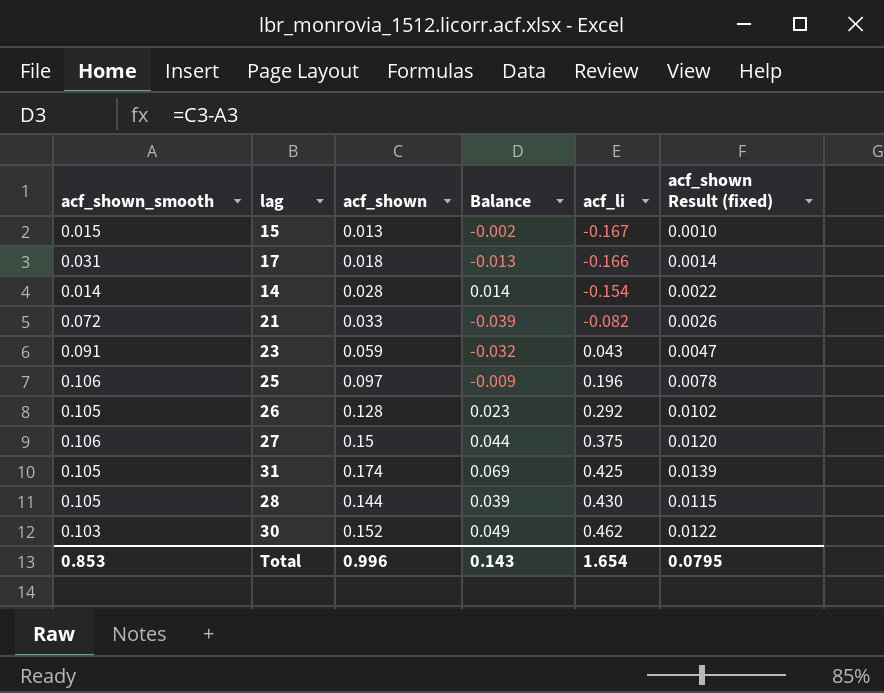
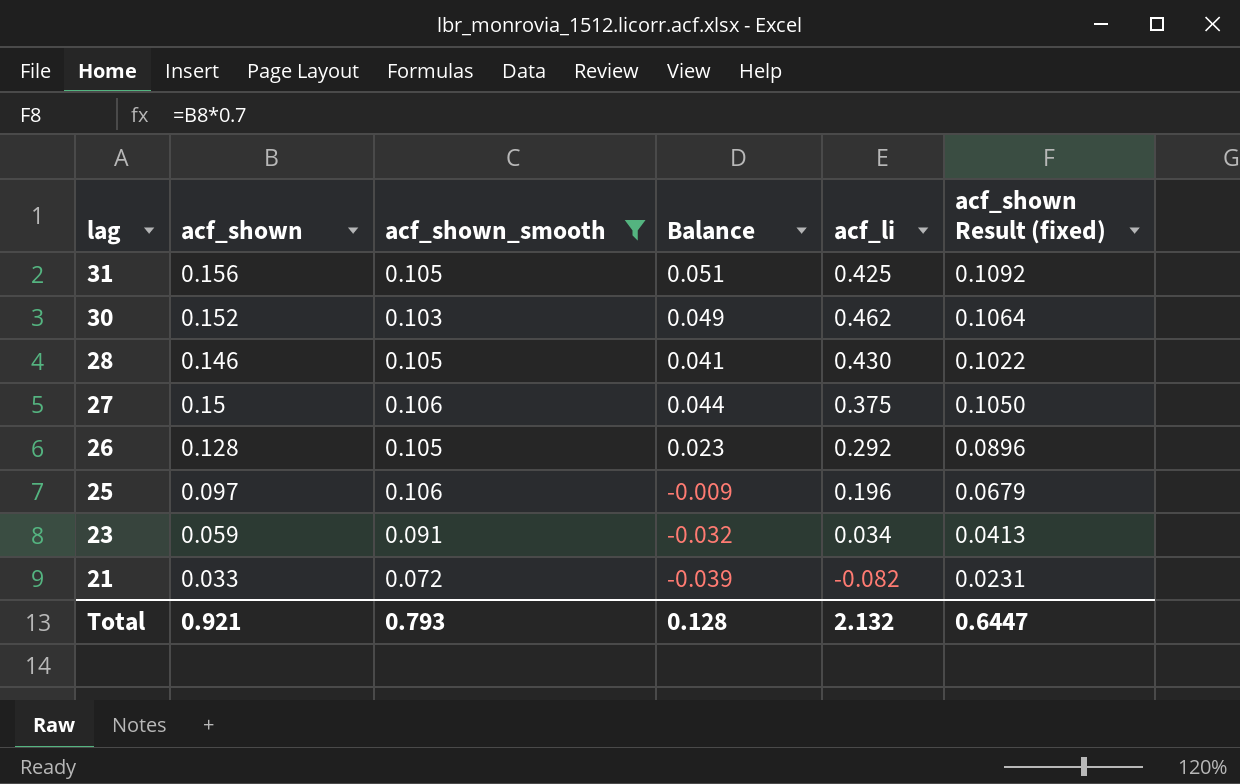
filter: none -> acf_shown_smooth >= 0.072
row order: acf_li ascending -> lag descending
column acf_shown_smooth | position: 1 -> 3
column acf_shown Result (fixed) | formula: [acf_shown] * 0.08 -> [acf_shown] * 0.7
31 | acf_shown: 0.174 -> 0.156
31 | Balance: 0.069 -> 0.051
28 | acf_shown: 0.144 -> 0.146
28 | Balance: 0.039 -> 0.041
23 | acf_li: 0.043 -> 0.034
Total | acf_shown: 0.996 -> 0.921
Total | acf_shown_smooth: 0.853 -> 0.793
Total | Balance: 0.143 -> 0.128
Total | acf_li: 1.654 -> 2.132
Total | acf_shown Result (fixed): 0.0795 -> 0.6447

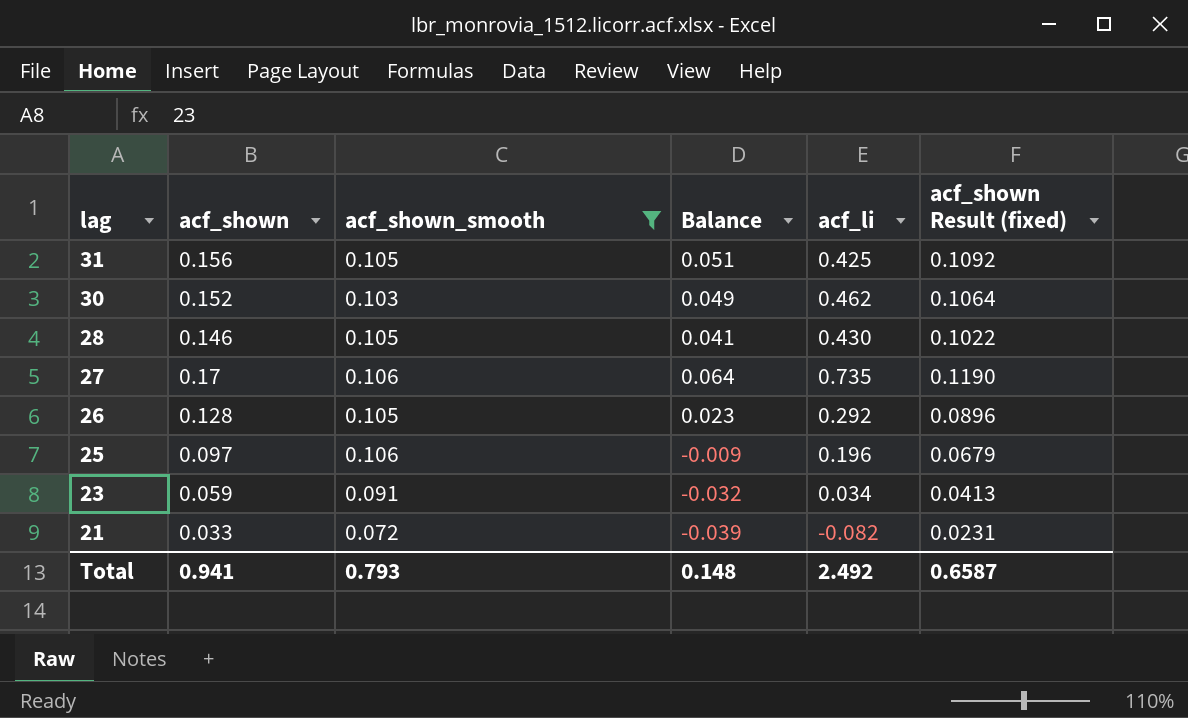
27 | acf_shown: 0.15 -> 0.17
27 | Balance: 0.044 -> 0.064
27 | acf_li: 0.375 -> 0.735
27 | acf_shown Result (fixed): 0.1050 -> 0.1190
Total | acf_shown: 0.921 -> 0.941
Total | Balance: 0.128 -> 0.148
Total | acf_li: 2.132 -> 2.492
Total | acf_shown Result (fixed): 0.6447 -> 0.6587

